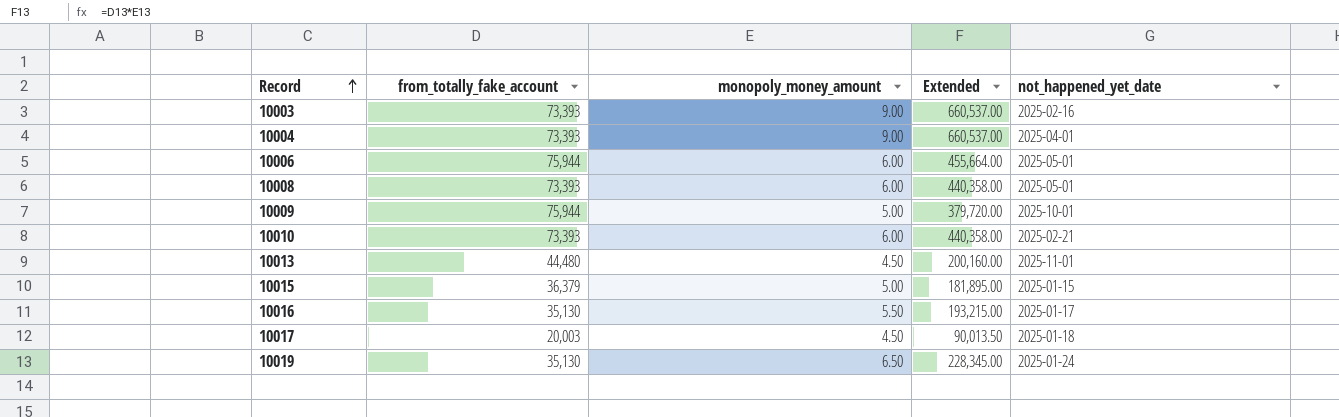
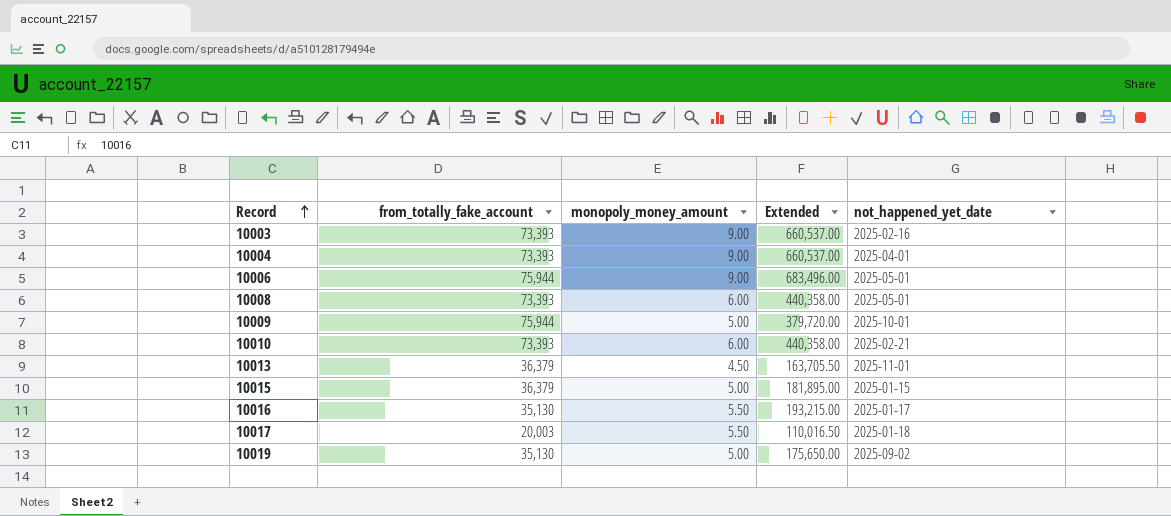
10006 | monopoly_money_amount: 6.00 -> 9.00
10006 | Extended: 455,664.00 -> 683,496.00
10013 | from_totally_fake_account: 44,480 -> 36,379
10013 | Extended: 200,160.00 -> 163,705.50
10017 | monopoly_money_amount: 4.50 -> 5.50
10017 | Extended: 90,013.50 -> 110,016.50
10019 | monopoly_money_amount: 6.50 -> 5.00
10019 | Extended: 228,345.00 -> 175,650.00
10019 | not_happened_yet_date: 2025-01-24 -> 2025-09-02

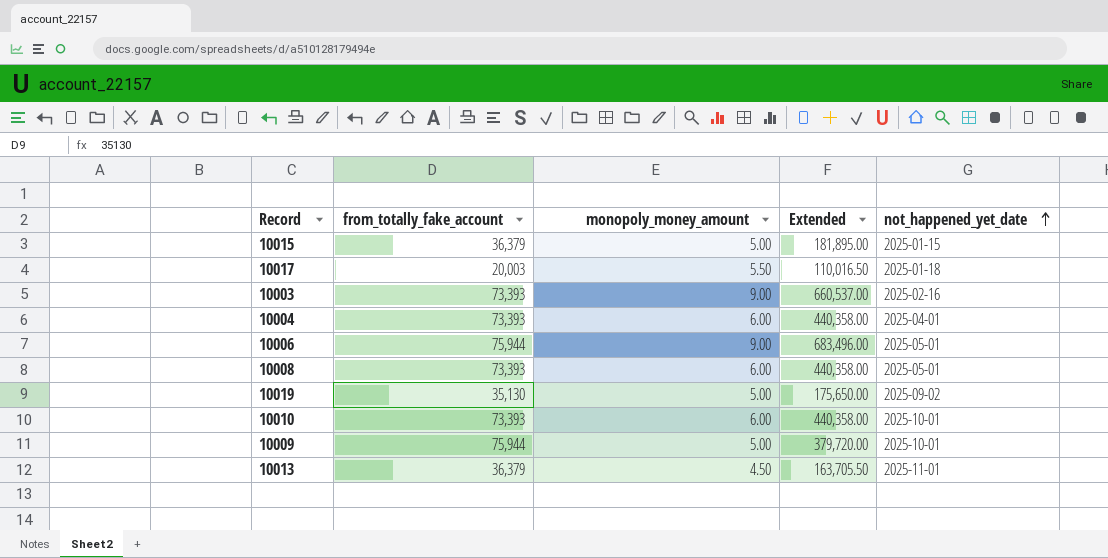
row order: Record ascending -> not_happened_yet_date ascending
row 10016: 35,130 | 5.50 | 193,215.00 | 2025-01-17 -> none
10004 | monopoly_money_amount: 9.00 -> 6.00
10004 | Extended: 660,537.00 -> 440,358.00
10010 | not_happened_yet_date: 2025-02-21 -> 2025-10-01

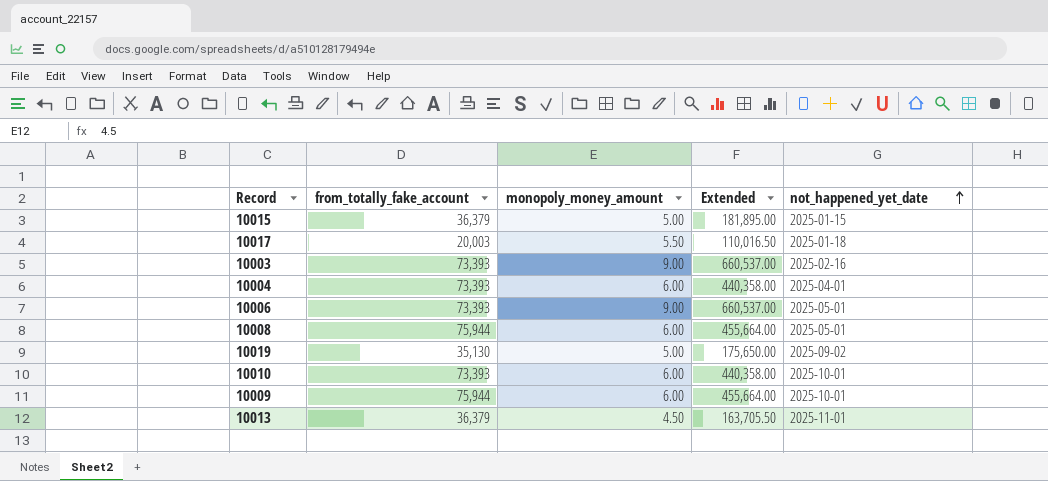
10006 | from_totally_fake_account: 75,944 -> 73,393
10006 | Extended: 683,496.00 -> 660,537.00
10008 | from_totally_fake_account: 73,393 -> 75,944
10008 | Extended: 440,358.00 -> 455,664.00
10009 | monopoly_money_amount: 5.00 -> 6.00
10009 | Extended: 379,720.00 -> 455,664.00

